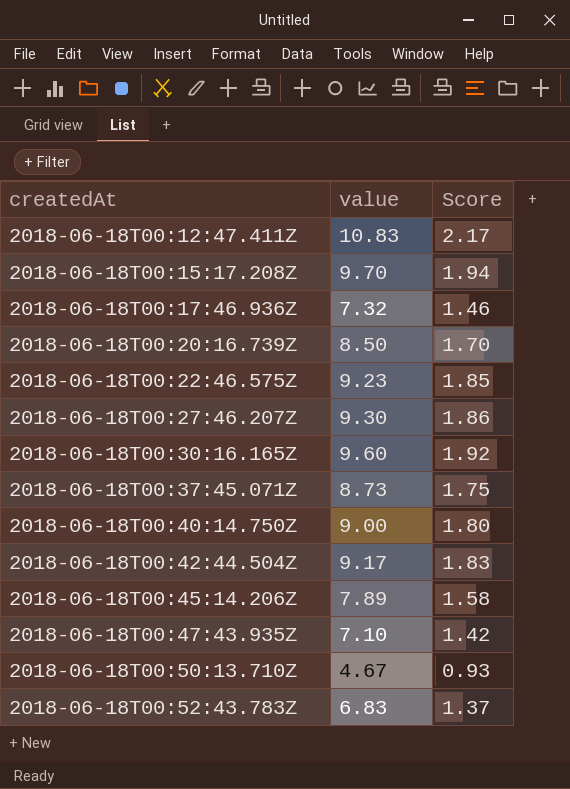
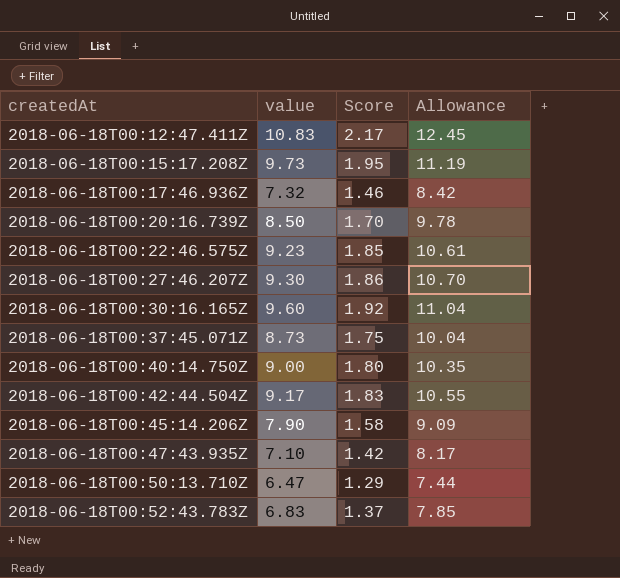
column Allowance | formula: none -> [value] * 1.15
2018-06-18T00:15:17.208Z | value: 9.70 -> 9.73
2018-06-18T00:15:17.208Z | Score: 1.94 -> 1.95
2018-06-18T00:45:14.206Z | value: 7.89 -> 7.90
2018-06-18T00:50:13.710Z | value: 4.67 -> 6.47
2018-06-18T00:50:13.710Z | Score: 0.93 -> 1.29

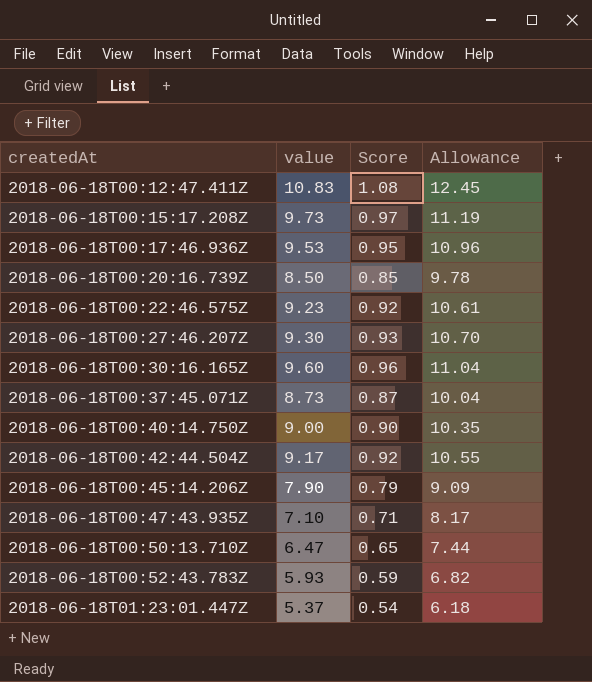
column Score | formula: [value] * 0.2 -> [value] * 0.1
2018-06-18T00:17:46.936Z | value: 7.32 -> 9.53
2018-06-18T00:17:46.936Z | Allowance: 8.42 -> 10.96
2018-06-18T00:52:43.783Z | value: 6.83 -> 5.93
2018-06-18T00:52:43.783Z | Allowance: 7.85 -> 6.82
row 2018-06-18T01:23:01.447Z: none -> 5.37 | 0.54 | 6.18

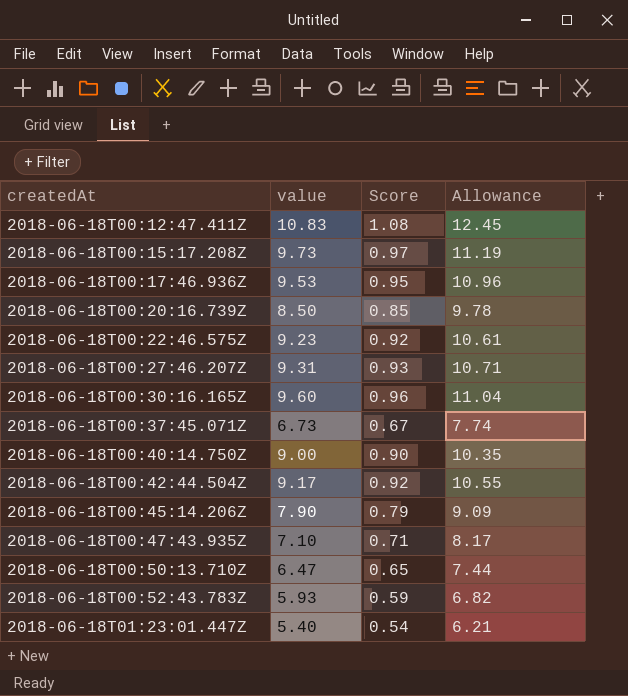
2018-06-18T00:27:46.207Z | value: 9.30 -> 9.31
2018-06-18T00:27:46.207Z | Allowance: 10.70 -> 10.71
2018-06-18T00:37:45.071Z | value: 8.73 -> 6.73
2018-06-18T00:37:45.071Z | Score: 0.87 -> 0.67
2018-06-18T00:37:45.071Z | Allowance: 10.04 -> 7.74
2018-06-18T01:23:01.447Z | value: 5.37 -> 5.40
2018-06-18T01:23:01.447Z | Allowance: 6.18 -> 6.21

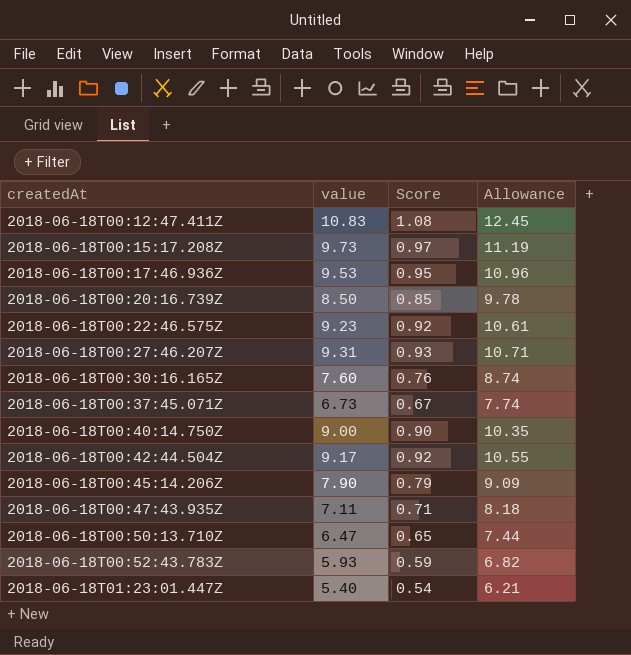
2018-06-18T00:30:16.165Z | value: 9.60 -> 7.60
2018-06-18T00:30:16.165Z | Score: 0.96 -> 0.76
2018-06-18T00:30:16.165Z | Allowance: 11.04 -> 8.74
2018-06-18T00:47:43.935Z | value: 7.10 -> 7.11
2018-06-18T00:47:43.935Z | Allowance: 8.17 -> 8.18

